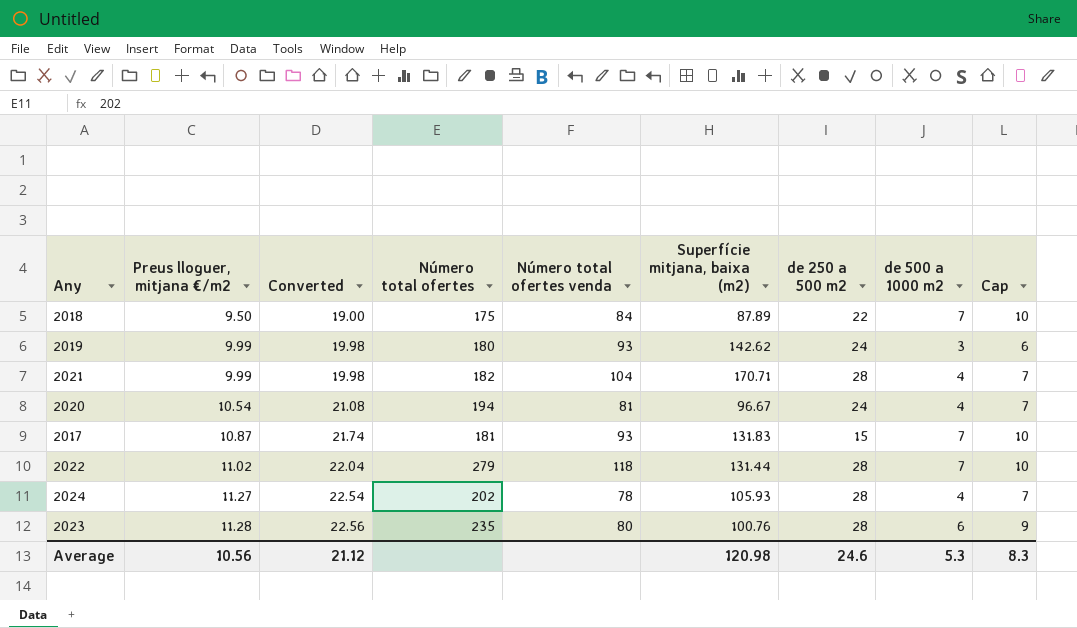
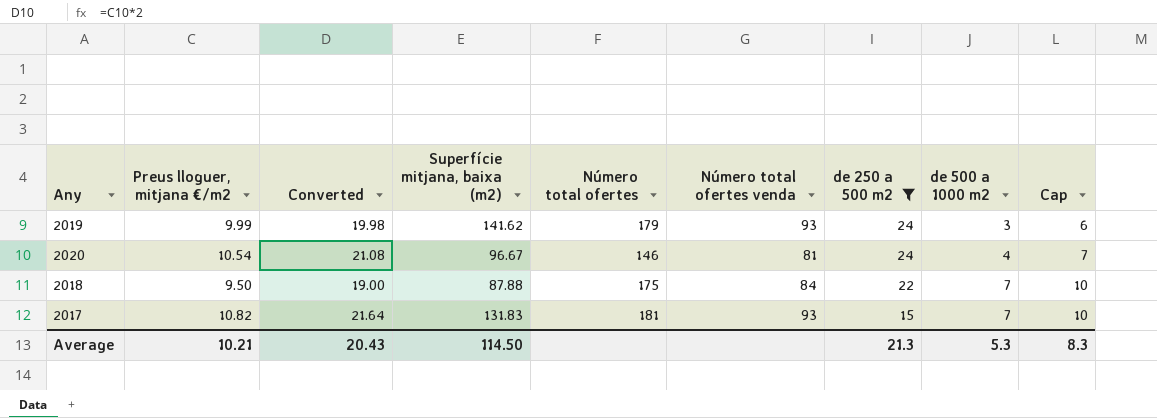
filter: none -> de 250 a 500 m2 != 28
row order: Preus lloguer, mitjana €/m2 ascending -> de 250 a 500 m2 descending
column Superfície mitjana, baixa (m2) | position: 6 -> 4
2019 | Superfície mitjana, baixa (m2): 142.62 -> 141.62
2019 | Número total ofertes: 180 -> 179
2020 | Número total ofertes: 194 -> 146
2018 | Superfície mitjana, baixa (m2): 87.89 -> 87.88
2017 | Preus lloguer, mitjana €/m2: 10.87 -> 10.82
2017 | Converted: 21.74 -> 21.64
Average | Preus lloguer, mitjana €/m2: 10.56 -> 10.21
Average | Converted: 21.12 -> 20.43
Average | Superfície mitjana, baixa (m2): 120.98 -> 114.50
Average | de 250 a 500 m2: 24.6 -> 21.3

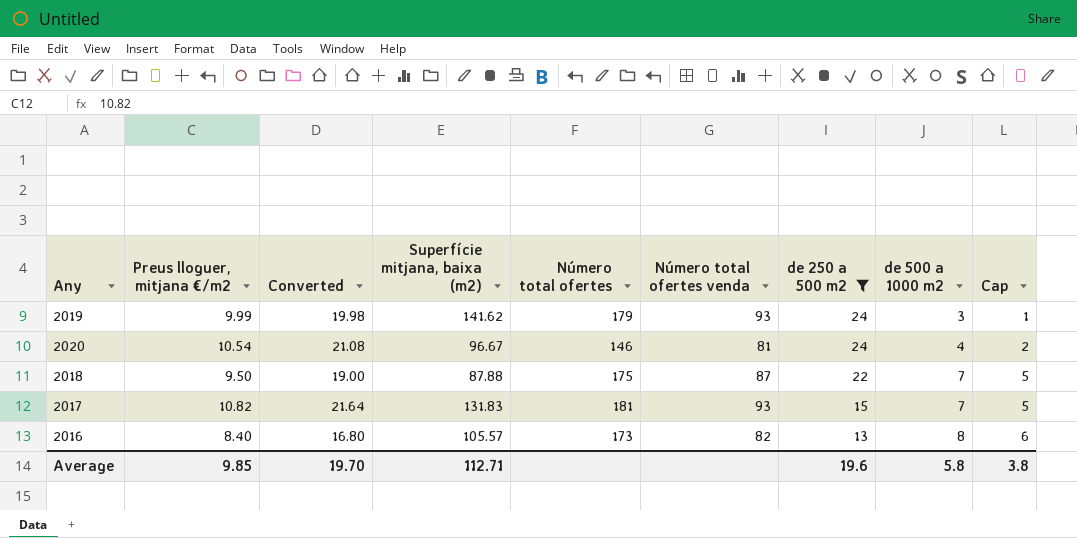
column Cap | formula: [de 500 a 1000 m2] + 3 -> [de 500 a 1000 m2] - 2
2018 | Número total ofertes venda: 84 -> 87
row 2016: none -> 8.40 | 16.80 | 105.57 | 173 | 82 | 13 | 8 | 6
Average | Preus lloguer, mitjana €/m2: 10.21 -> 9.85
Average | Converted: 20.43 -> 19.70
Average | Superfície mitjana, baixa (m2): 114.50 -> 112.71
Average | de 250 a 500 m2: 21.3 -> 19.6
Average | de 500 a 1000 m2: 5.3 -> 5.8
Average | Cap: 8.3 -> 3.8

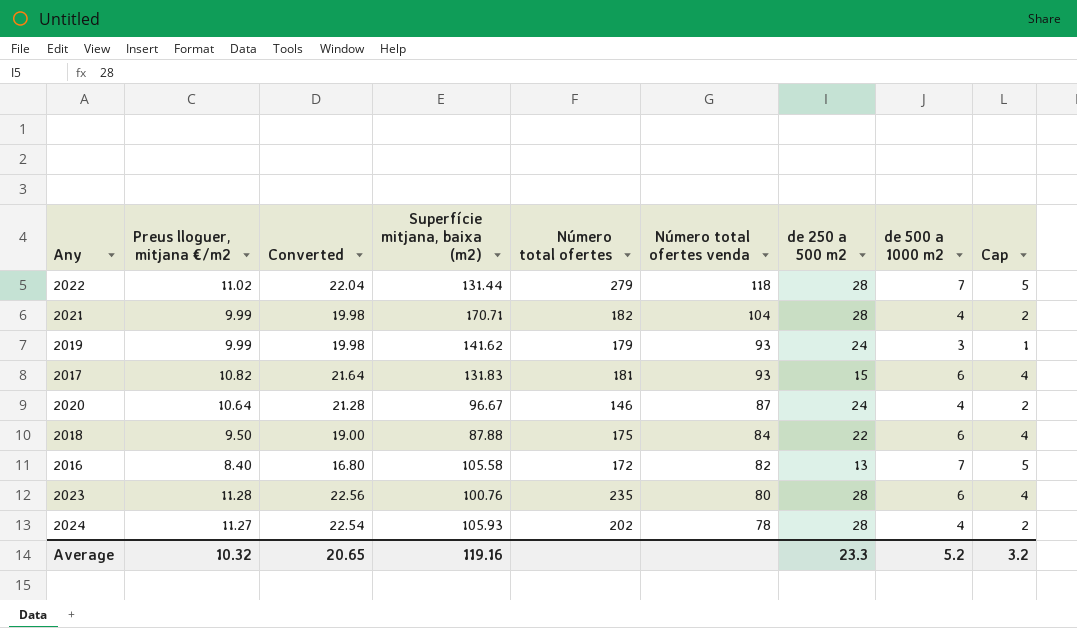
filter: de 250 a 500 m2 != 28 -> none
row order: de 250 a 500 m2 descending -> Número total ofertes venda descending
2017 | de 500 a 1000 m2: 7 -> 6
2017 | Cap: 5 -> 4
2020 | Preus lloguer, mitjana €/m2: 10.54 -> 10.64
2020 | Converted: 21.08 -> 21.28
2020 | Número total ofertes venda: 81 -> 87
2018 | Número total ofertes venda: 87 -> 84
2018 | de 500 a 1000 m2: 7 -> 6
2018 | Cap: 5 -> 4
2016 | Superfície mitjana, baixa (m2): 105.57 -> 105.58
2016 | Número total ofertes: 173 -> 172
2016 | de 500 a 1000 m2: 8 -> 7
2016 | Cap: 6 -> 5
Average | Preus lloguer, mitjana €/m2: 9.85 -> 10.32
Average | Converted: 19.70 -> 20.65
Average | Superfície mitjana, baixa (m2): 112.71 -> 119.16
Average | de 250 a 500 m2: 19.6 -> 23.3
Average | de 500 a 1000 m2: 5.8 -> 5.2
Average | Cap: 3.8 -> 3.2

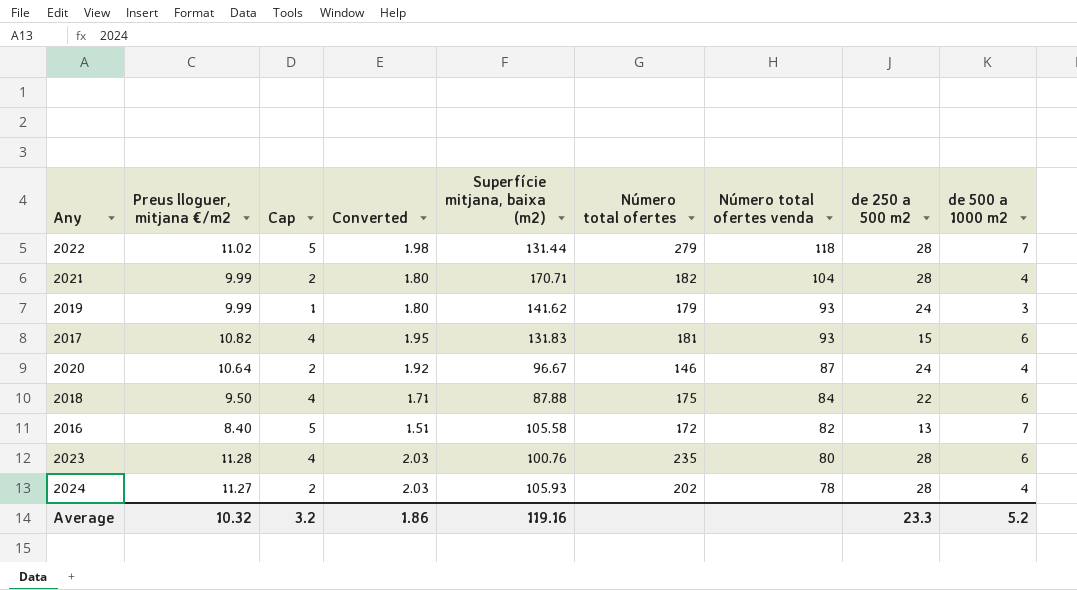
column Cap | position: 9 -> 3
column Converted | formula: [Preus lloguer, mitjana €/m2] * 2 -> [Preus lloguer, mitjana €/m2] * 0.18
Average | Converted: 20.65 -> 1.86

